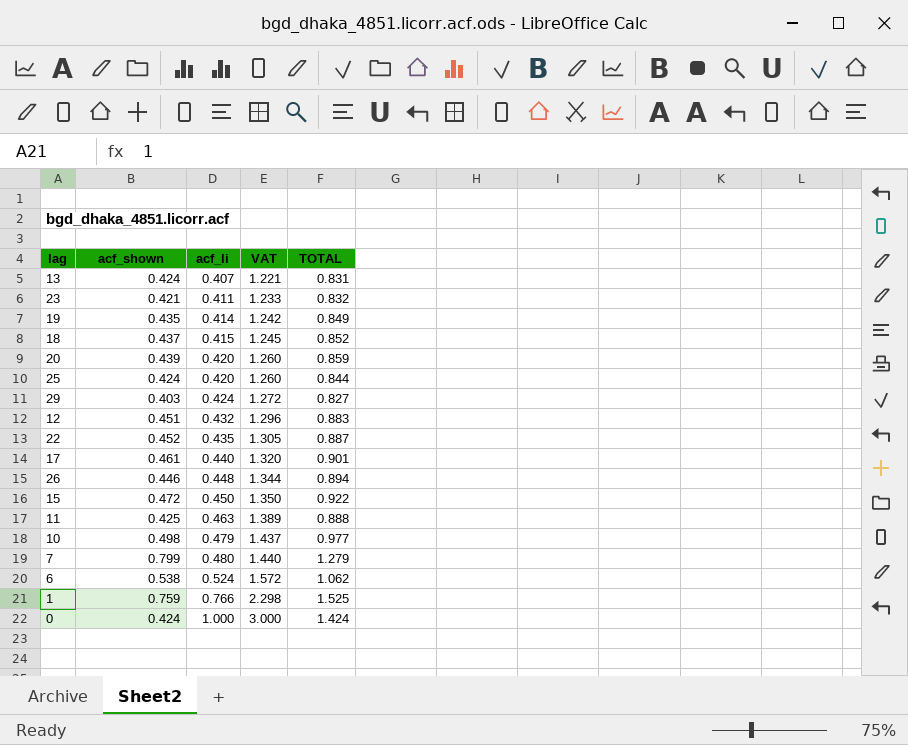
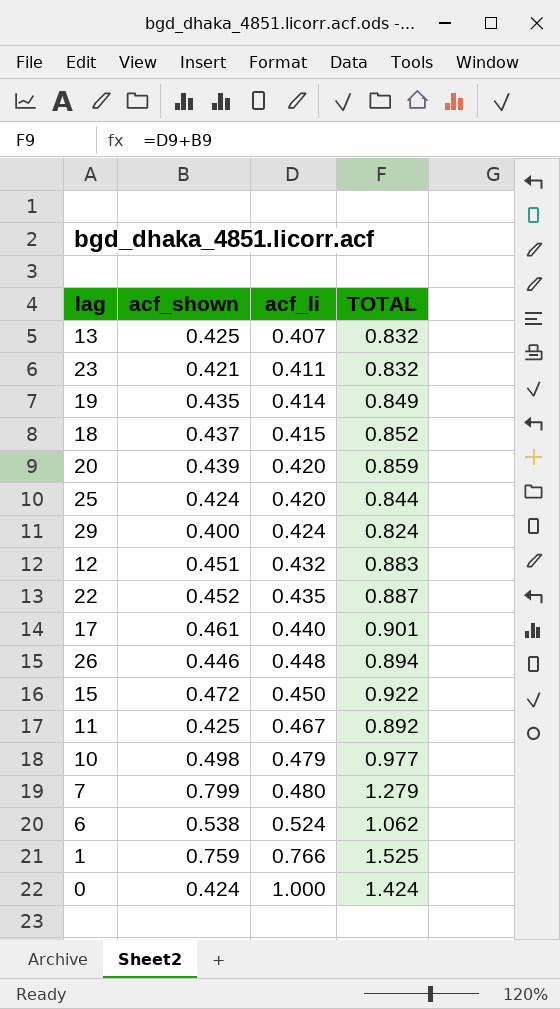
column VAT | formula: [acf_li] * 3 -> none
13 | acf_shown: 0.424 -> 0.425
13 | TOTAL: 0.831 -> 0.832
29 | acf_shown: 0.403 -> 0.400
29 | TOTAL: 0.827 -> 0.824
11 | acf_li: 0.463 -> 0.467
11 | TOTAL: 0.888 -> 0.892

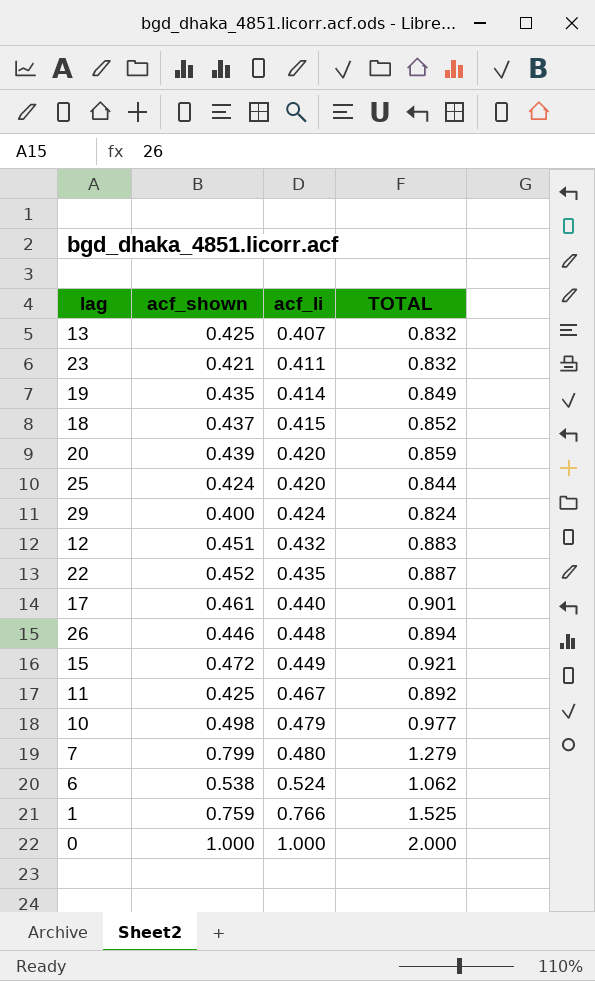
15 | acf_li: 0.450 -> 0.449
15 | TOTAL: 0.922 -> 0.921
0 | acf_shown: 0.424 -> 1.000
0 | TOTAL: 1.424 -> 2.000

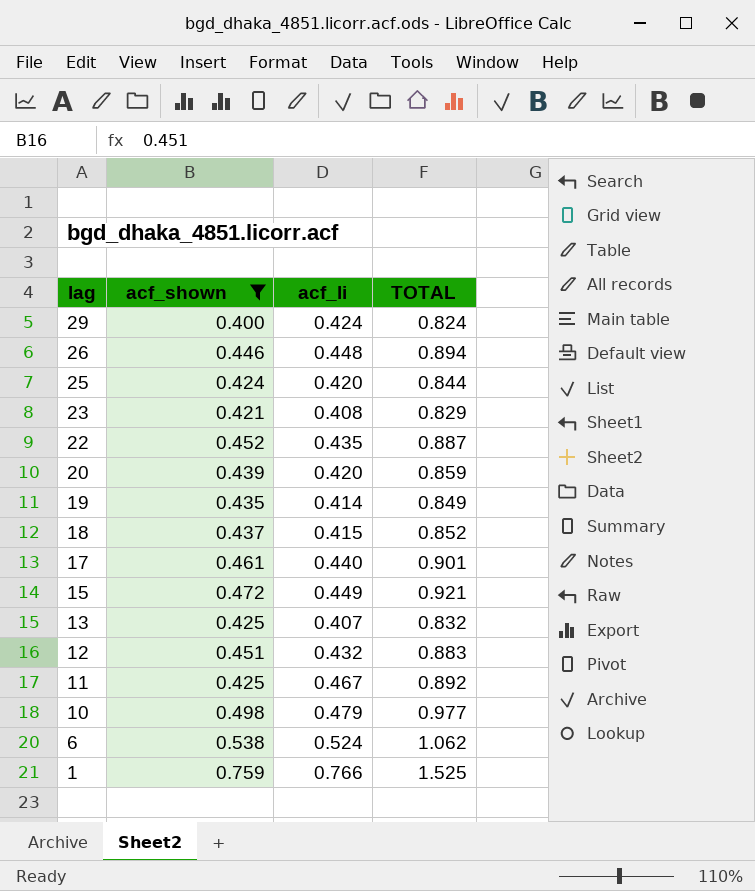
filter: none -> acf_shown <= 0.759
row order: acf_li ascending -> lag descending
23 | acf_li: 0.411 -> 0.408
23 | TOTAL: 0.832 -> 0.829

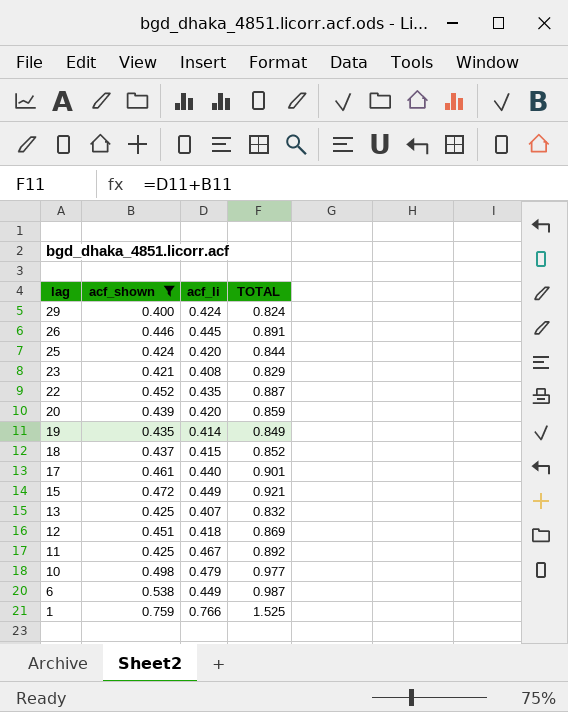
26 | acf_li: 0.448 -> 0.445
26 | TOTAL: 0.894 -> 0.891
12 | acf_li: 0.432 -> 0.418
12 | TOTAL: 0.883 -> 0.869
6 | acf_li: 0.524 -> 0.449
6 | TOTAL: 1.062 -> 0.987

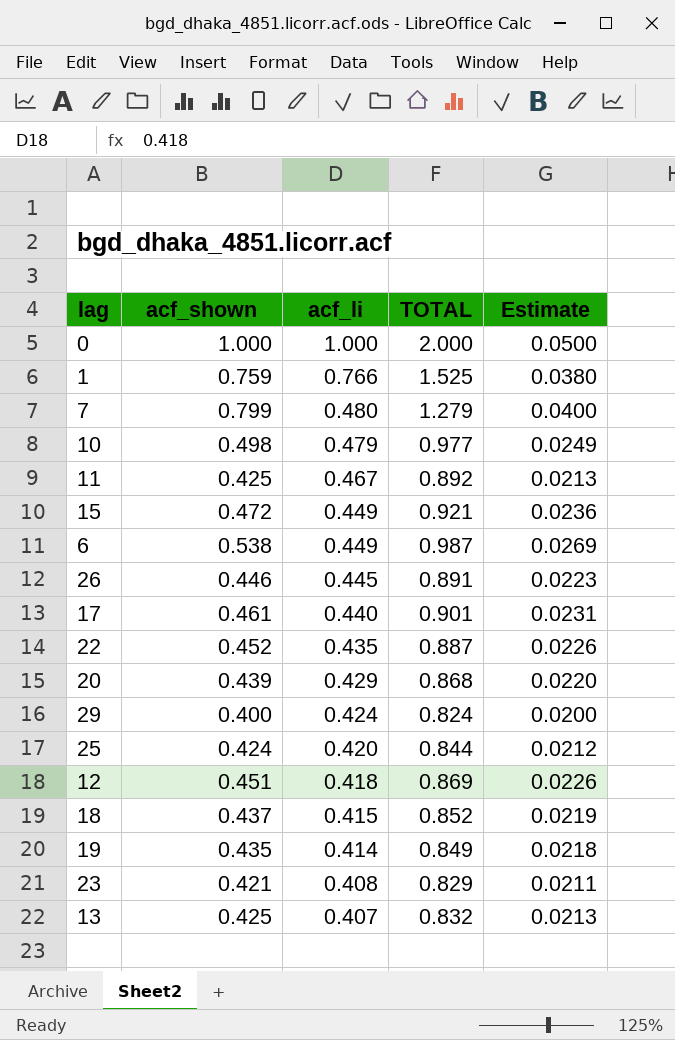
filter: acf_shown <= 0.759 -> none
row order: lag descending -> acf_li descending
column Estimate | formula: none -> [acf_shown] * 0.05
20 | acf_li: 0.420 -> 0.429
20 | TOTAL: 0.859 -> 0.868

